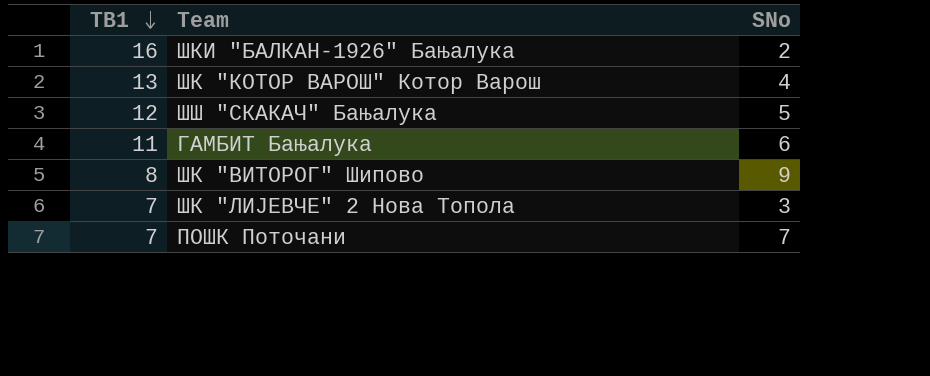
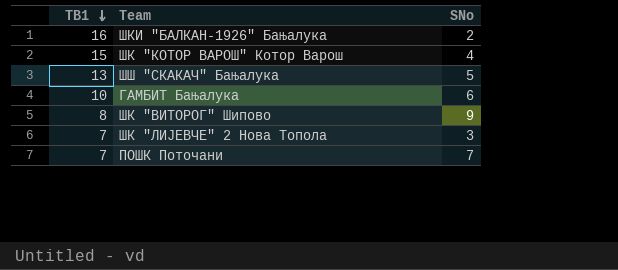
ШК "КОТОР ВАРОШ" Котор Варош | TB1: 13 -> 15
ШШ "СКАКАЧ" Бањалука | TB1: 12 -> 13
ГАМБИТ Бањалука | TB1: 11 -> 10

